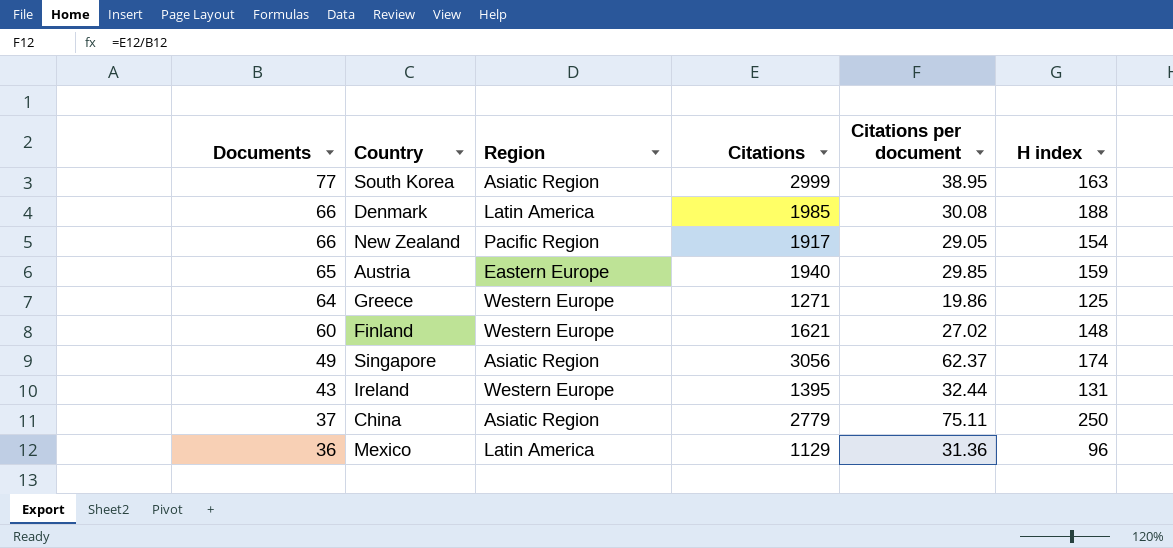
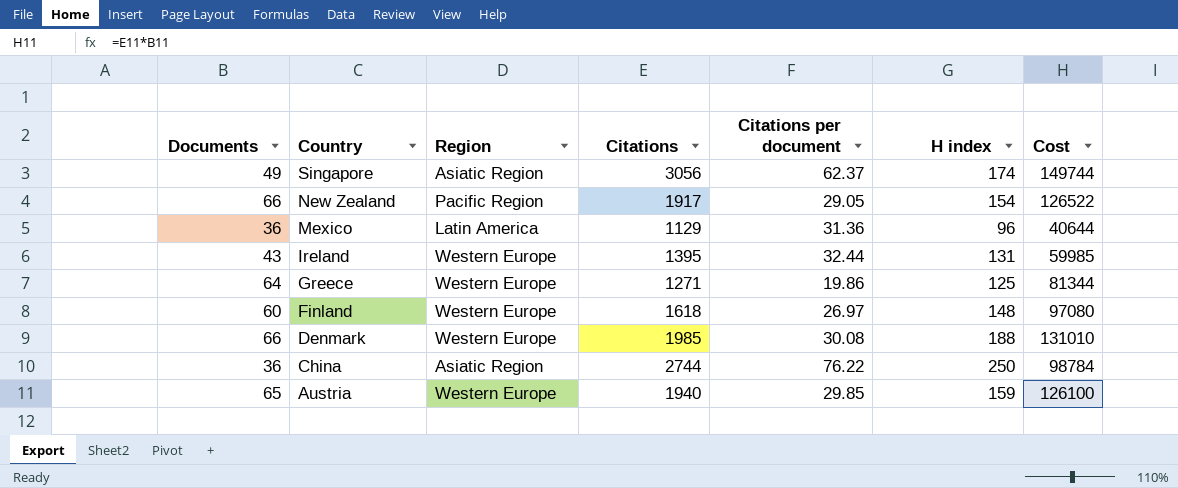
row order: Documents descending -> Country descending
column Cost | formula: none -> [Documents] * [Citations]
row South Korea: 77 | Asiatic Region | 2999 | 38.95 | 163 -> none
Finland | Citations: 1621 -> 1618
Finland | Citations per document: 27.02 -> 26.97
Denmark | Region: Latin America -> Western Europe
China | Documents: 37 -> 36
China | Citations: 2779 -> 2744
China | Citations per document: 75.11 -> 76.22
Austria | Region: Eastern Europe -> Western Europe

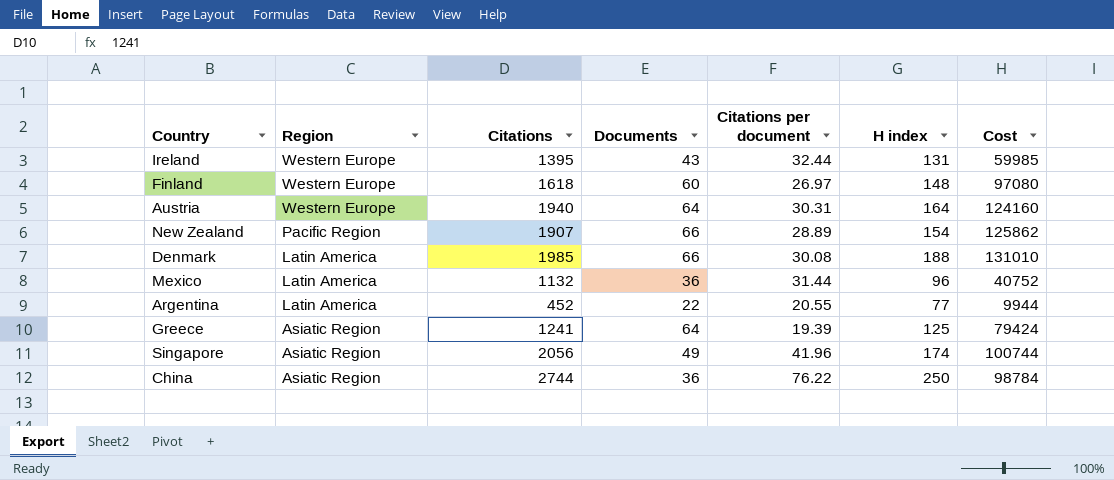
row order: Country descending -> Region descending
column Documents | position: 1 -> 4
Austria | Documents: 65 -> 64
Austria | Citations per document: 29.85 -> 30.31
Austria | H index: 159 -> 164
Austria | Cost: 126100 -> 124160
New Zealand | Citations: 1917 -> 1907
New Zealand | Citations per document: 29.05 -> 28.89
New Zealand | Cost: 126522 -> 125862
Denmark | Region: Western Europe -> Latin America
Mexico | Citations: 1129 -> 1132
Mexico | Citations per document: 31.36 -> 31.44
Mexico | Cost: 40644 -> 40752
row Argentina: none -> Latin America | 452 | 22 | 20.55 | 77 | 9944
Greece | Region: Western Europe -> Asiatic Region
Greece | Citations: 1271 -> 1241
Greece | Citations per document: 19.86 -> 19.39
Greece | Cost: 81344 -> 79424
Singapore | Citations: 3056 -> 2056
Singapore | Citations per document: 62.37 -> 41.96
Singapore | Cost: 149744 -> 100744

